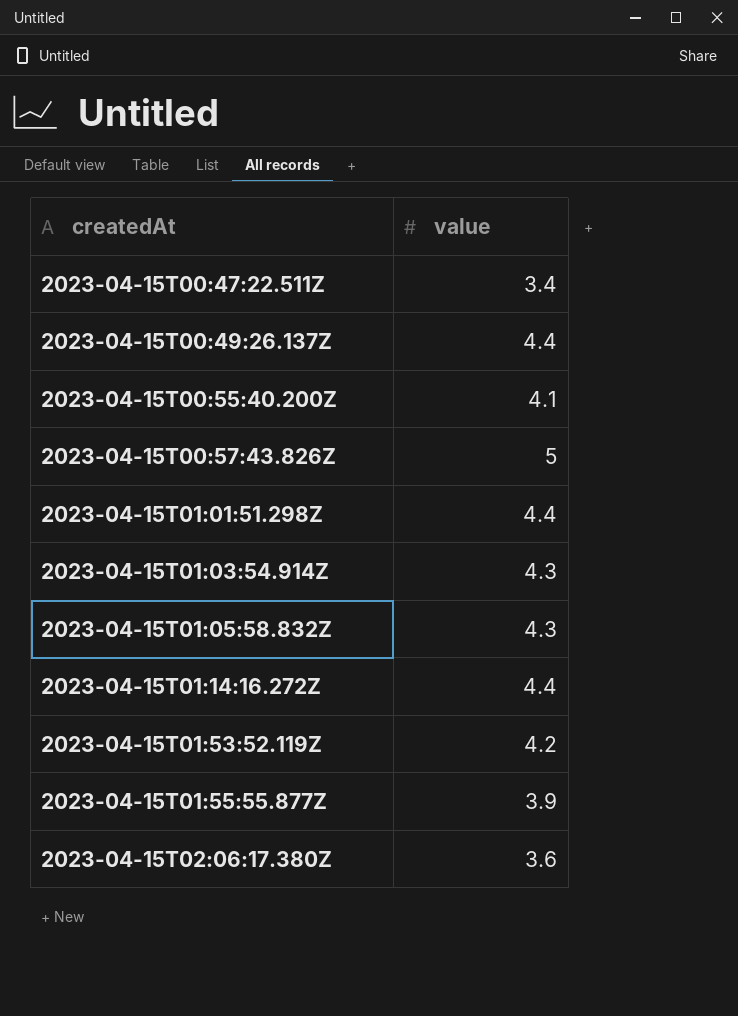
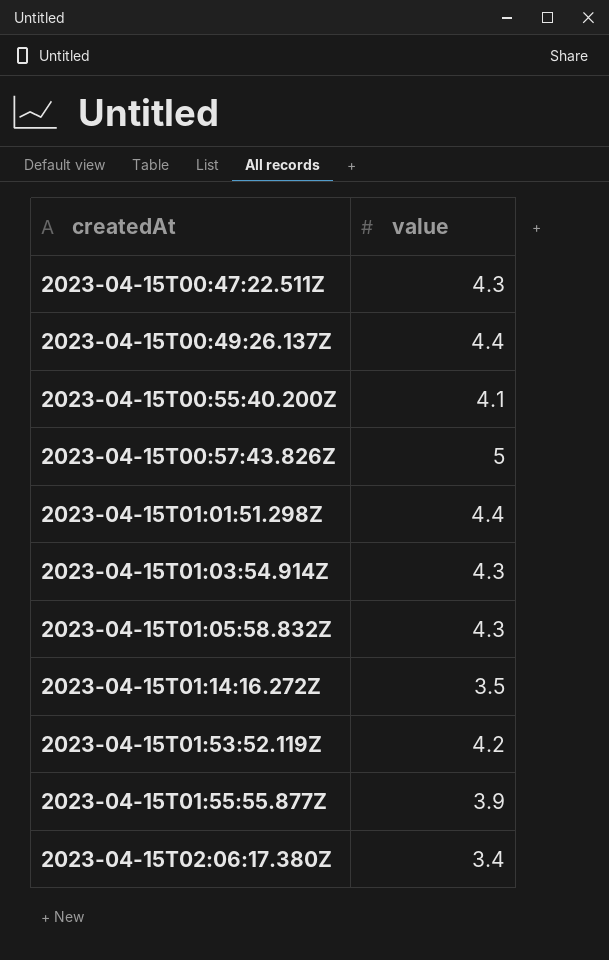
2023-04-15T00:47:22.511Z | value: 3.4 -> 4.3
2023-04-15T01:14:16.272Z | value: 4.4 -> 3.5
2023-04-15T02:06:17.380Z | value: 3.6 -> 3.4

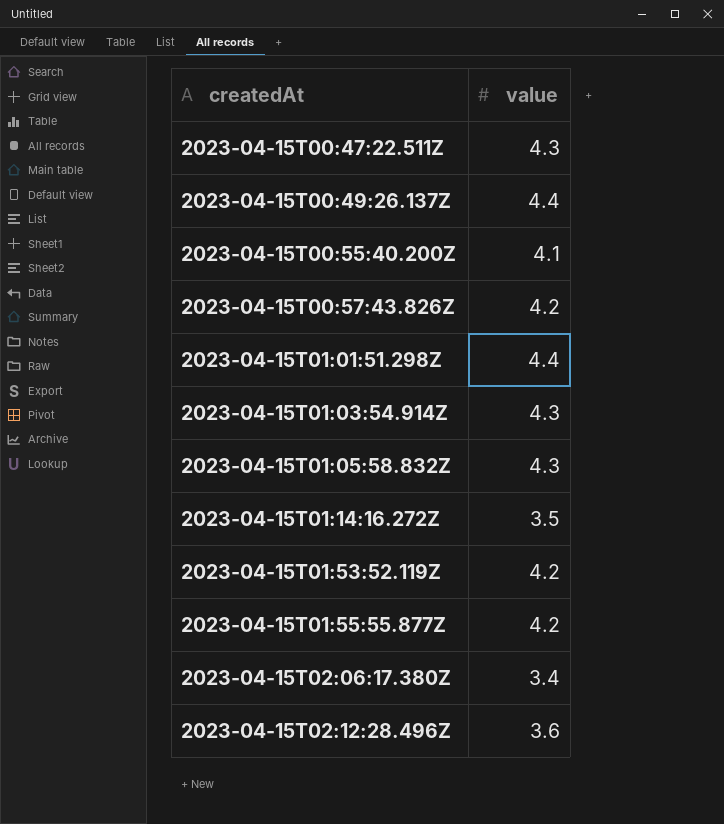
2023-04-15T00:57:43.826Z | value: 5 -> 4.2
2023-04-15T01:55:55.877Z | value: 3.9 -> 4.2
row 2023-04-15T02:12:28.496Z: none -> 3.6

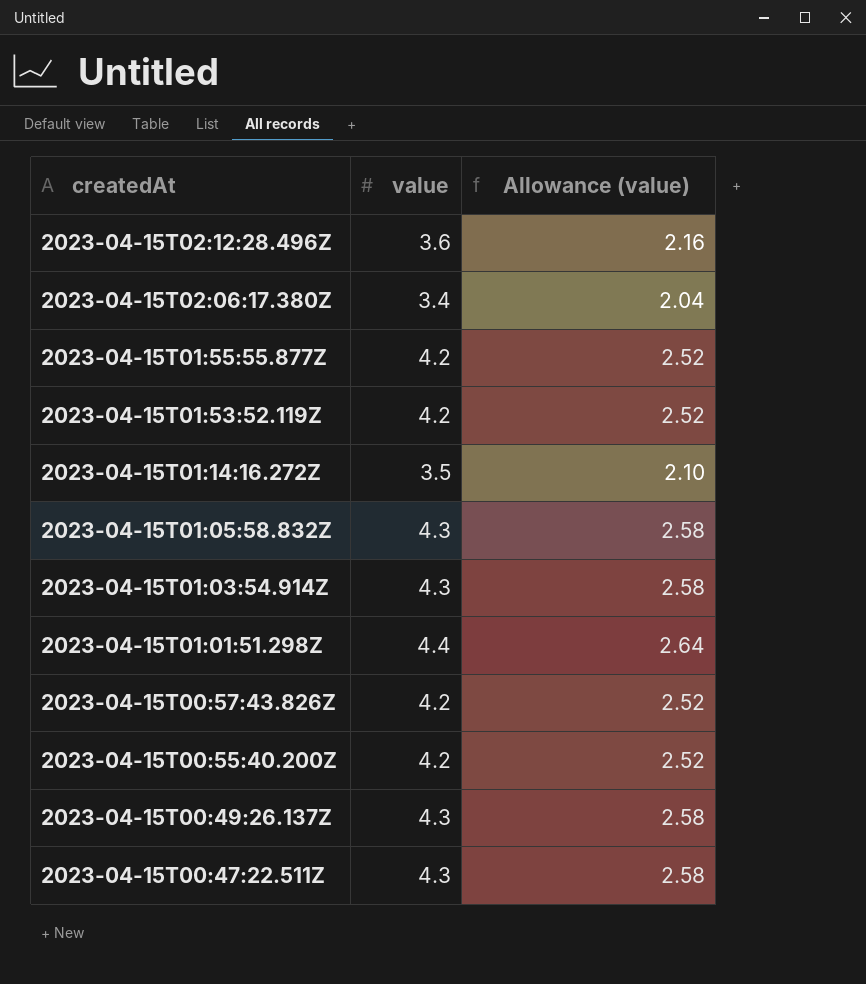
row order: createdAt ascending -> createdAt descending
column Allowance (value) | formula: none -> [value] * 0.6
2023-04-15T00:55:40.200Z | value: 4.1 -> 4.2
2023-04-15T00:49:26.137Z | value: 4.4 -> 4.3

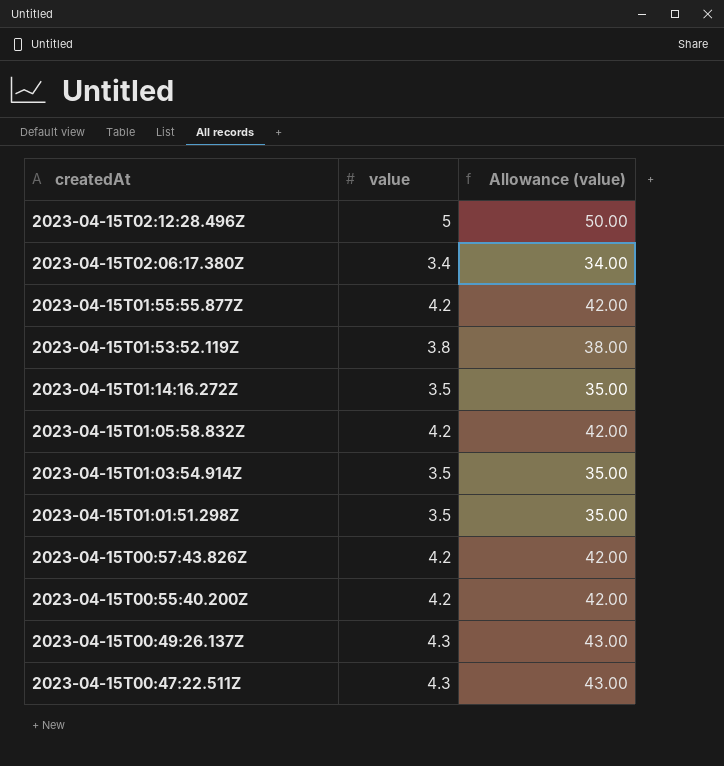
column Allowance (value) | formula: [value] * 0.6 -> [value] * 10
2023-04-15T02:12:28.496Z | value: 3.6 -> 5
2023-04-15T01:53:52.119Z | value: 4.2 -> 3.8
2023-04-15T01:05:58.832Z | value: 4.3 -> 4.2
2023-04-15T01:03:54.914Z | value: 4.3 -> 3.5
2023-04-15T01:01:51.298Z | value: 4.4 -> 3.5

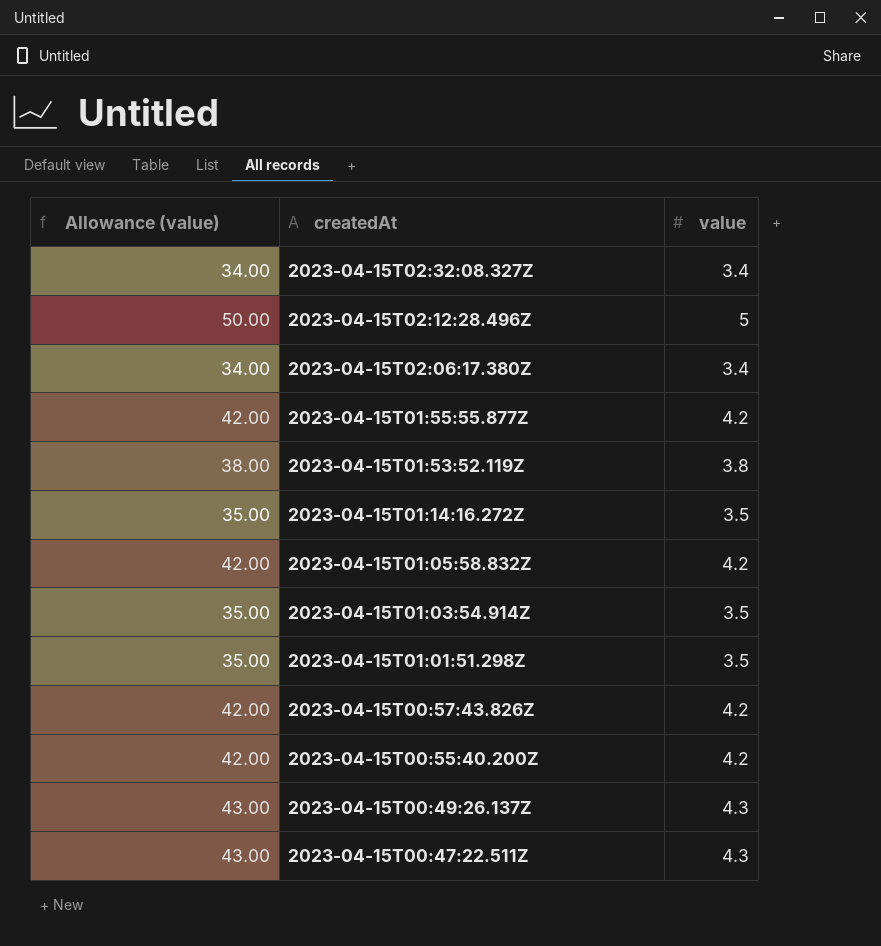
column Allowance (value) | position: 3 -> 1
row 2023-04-15T02:32:08.327Z: none -> 34.00 | 3.4

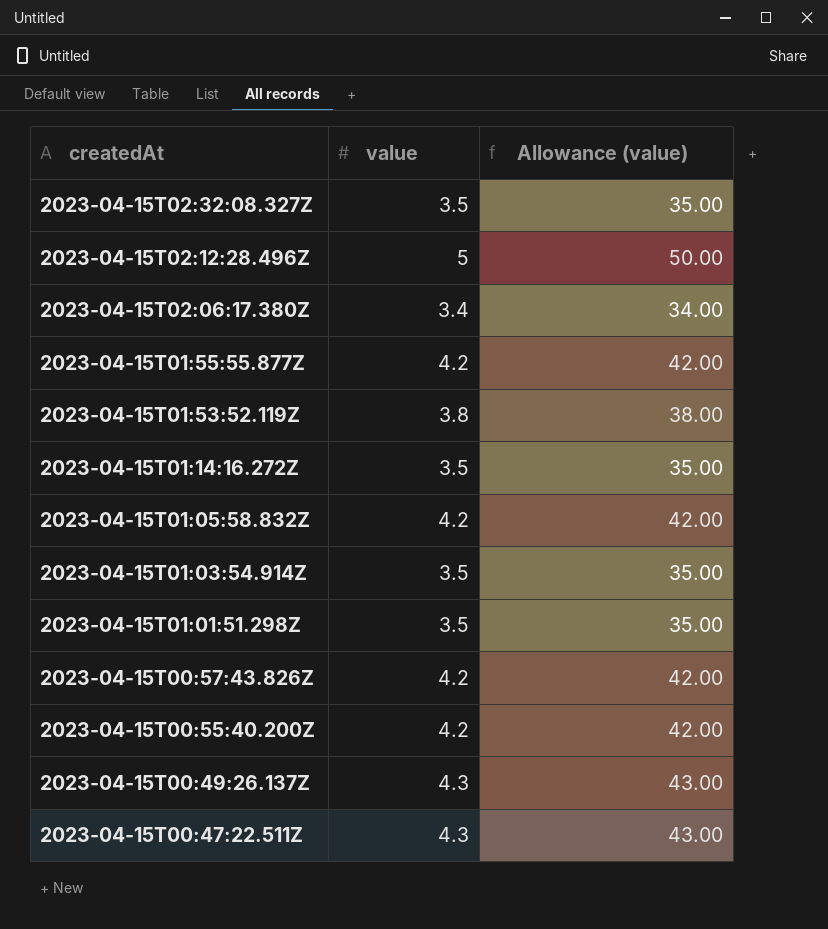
column Allowance (value) | position: 1 -> 3
2023-04-15T02:32:08.327Z | value: 3.4 -> 3.5
2023-04-15T02:32:08.327Z | Allowance (value): 34.00 -> 35.00

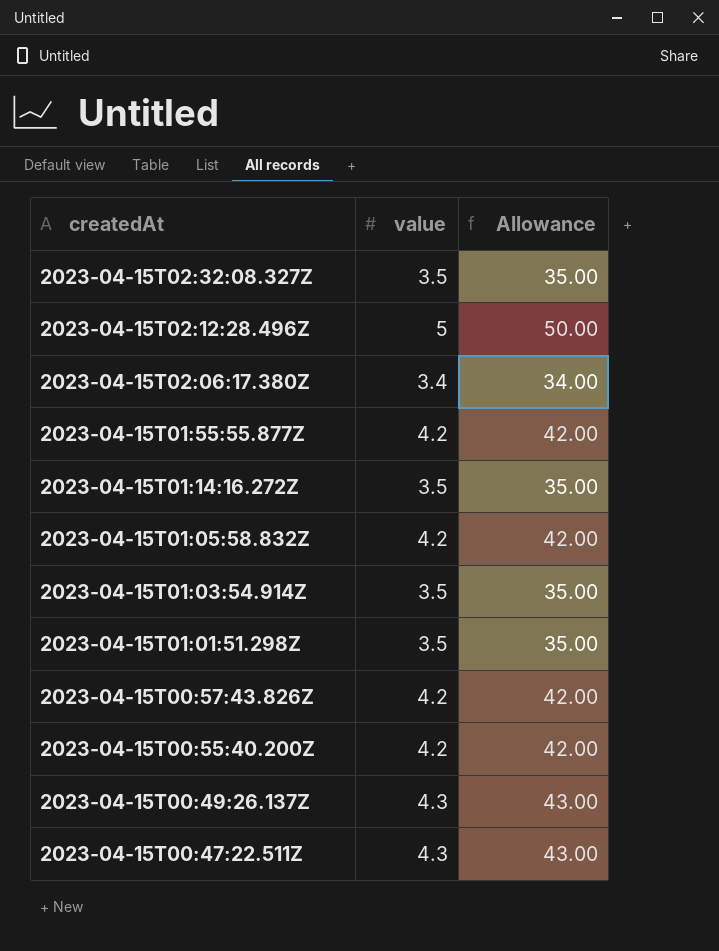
column name: Allowance (value) -> Allowance
row 2023-04-15T01:53:52.119Z: 3.8 | 38.00 -> none

